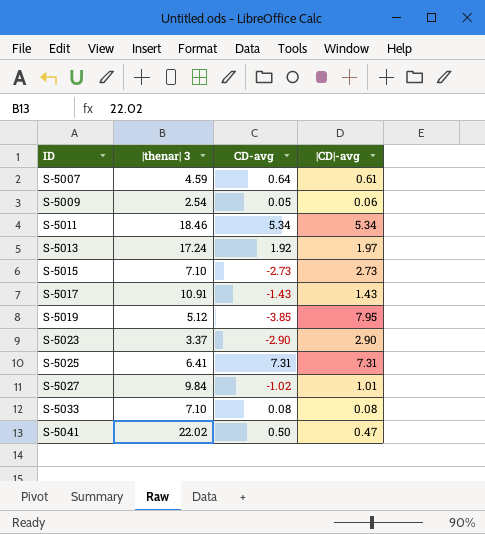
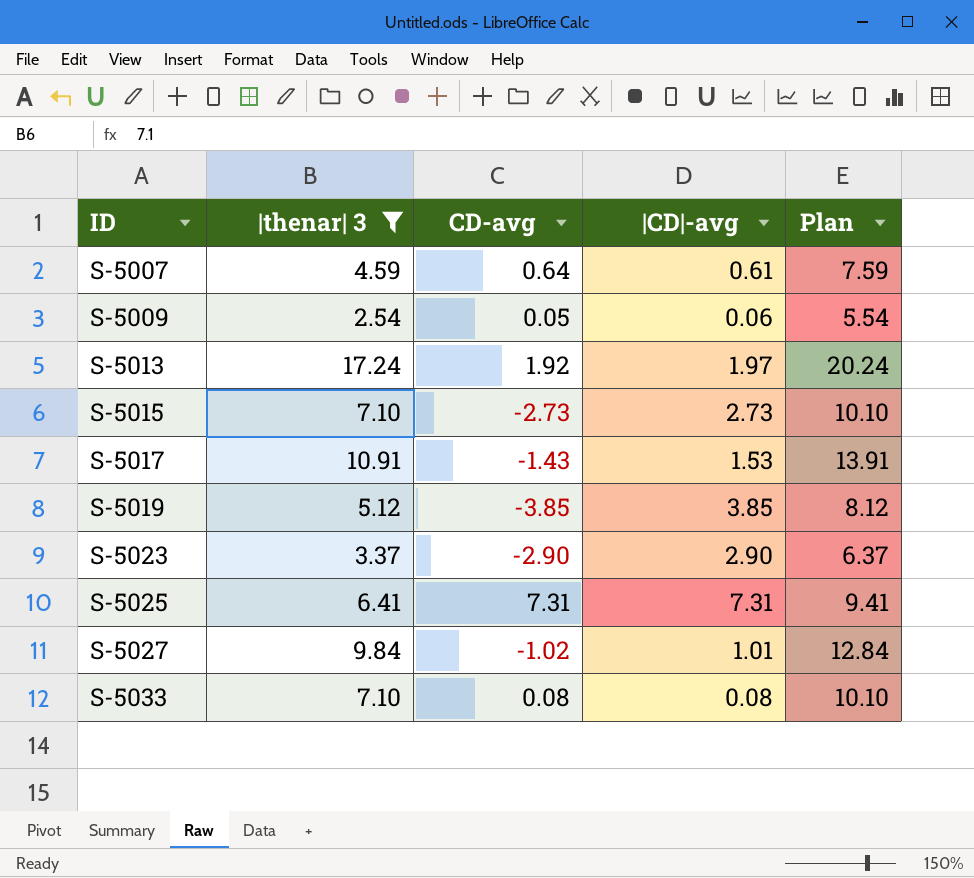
filter: none -> |thenar| 3 <= 17.24
column Plan | formula: none -> [|thenar| 3] + 3
S-5017 | |CD|-avg: 1.43 -> 1.53
S-5019 | |CD|-avg: 7.95 -> 3.85

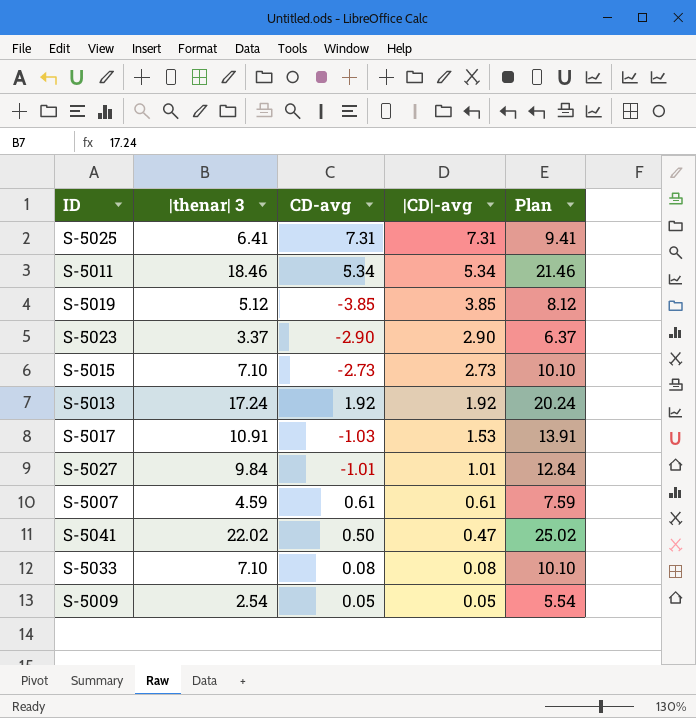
filter: |thenar| 3 <= 17.24 -> none
row order: ID ascending -> |CD|-avg descending
S-5013 | |CD|-avg: 1.97 -> 1.92
S-5017 | CD-avg: -1.43 -> -1.03
S-5027 | CD-avg: -1.02 -> -1.01
S-5007 | CD-avg: 0.64 -> 0.61
S-5009 | |CD|-avg: 0.06 -> 0.05

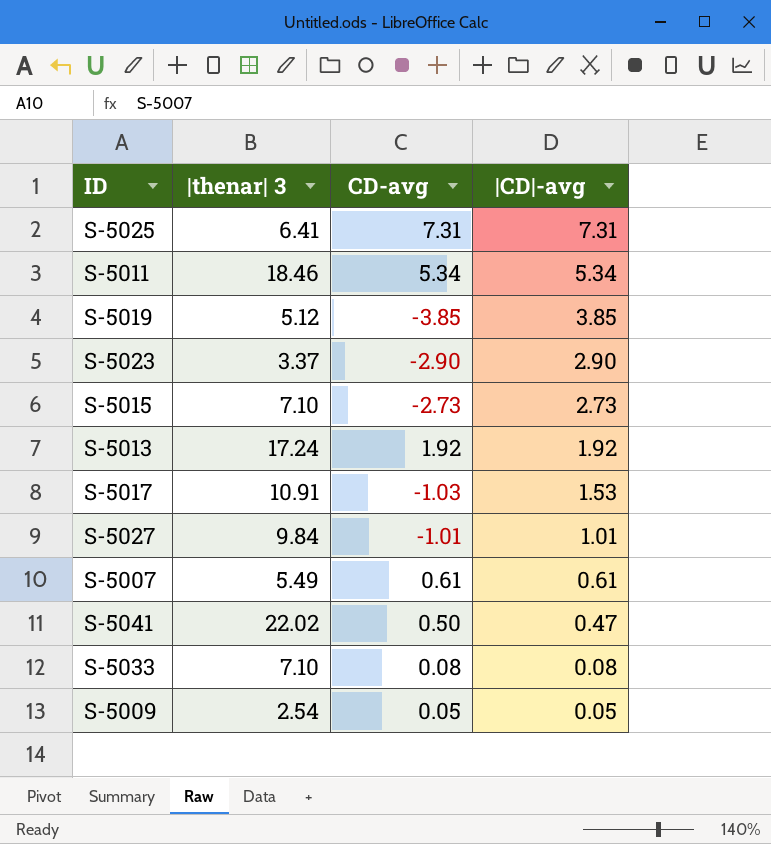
column Plan | formula: [|thenar| 3] + 3 -> none
S-5007 | |thenar| 3: 4.59 -> 5.49

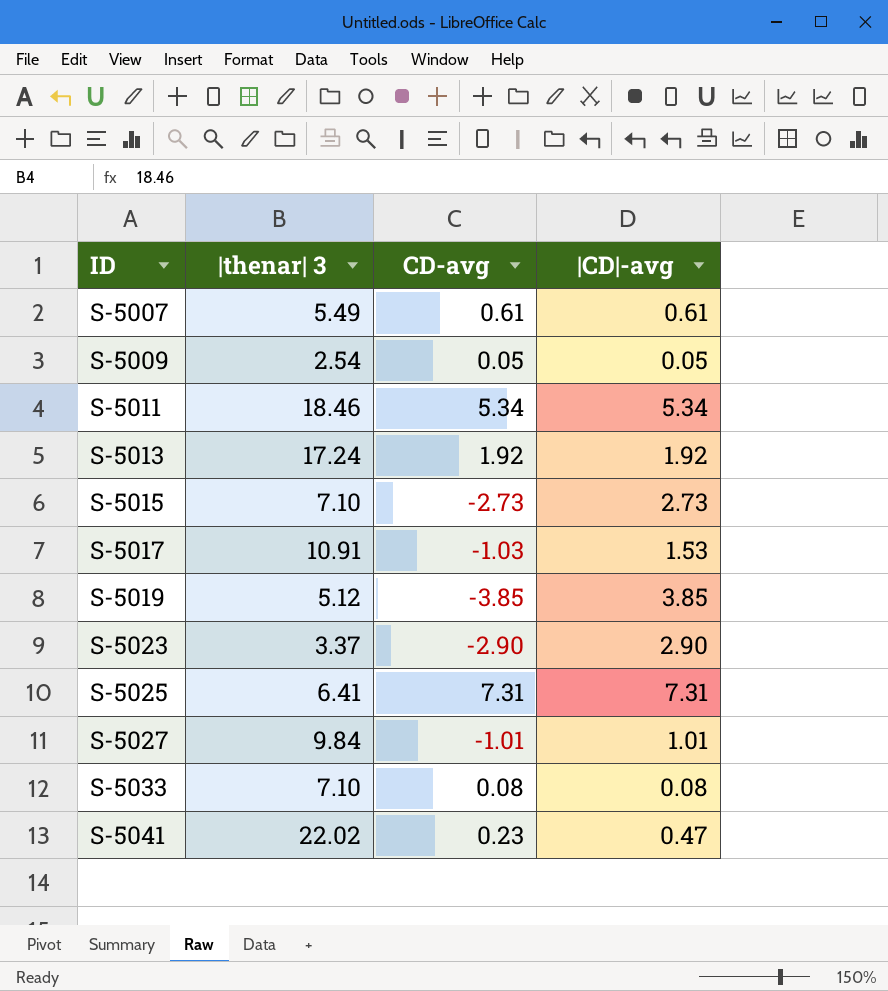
row order: |CD|-avg descending -> ID ascending
S-5041 | CD-avg: 0.50 -> 0.23

